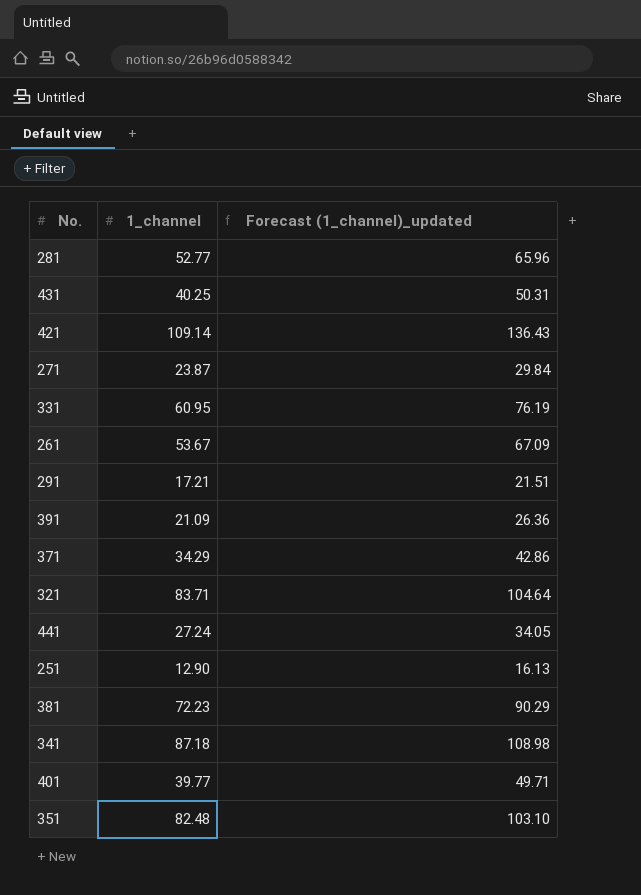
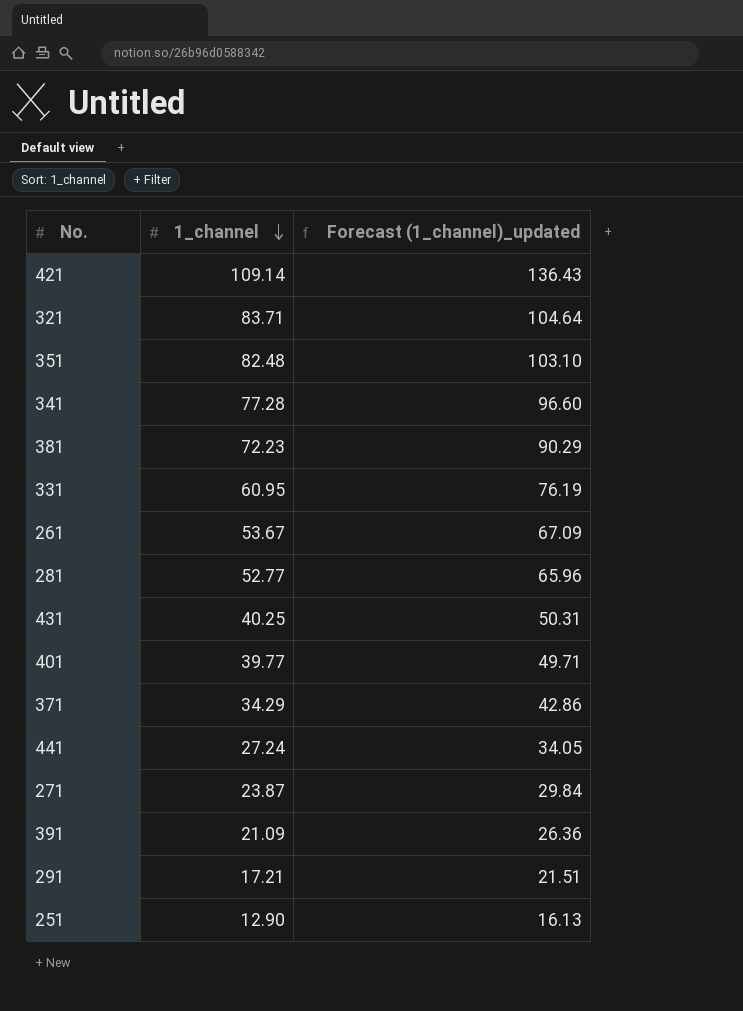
row order: none -> 1_channel descending
341 | 1_channel: 87.18 -> 77.28
341 | Forecast (1_channel)_updated: 108.98 -> 96.60

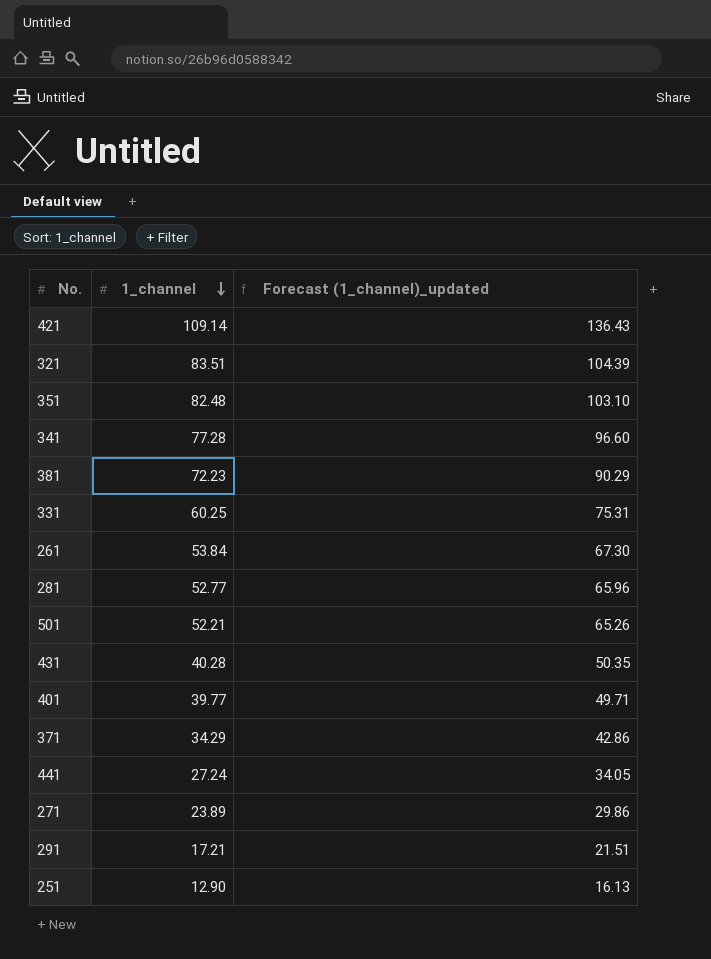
row 391: 21.09 | 26.36 -> none
321 | 1_channel: 83.71 -> 83.51
321 | Forecast (1_channel)_updated: 104.64 -> 104.39
331 | 1_channel: 60.95 -> 60.25
331 | Forecast (1_channel)_updated: 76.19 -> 75.31
261 | 1_channel: 53.67 -> 53.84
261 | Forecast (1_channel)_updated: 67.09 -> 67.30
row 501: none -> 52.21 | 65.26
431 | 1_channel: 40.25 -> 40.28
431 | Forecast (1_channel)_updated: 50.31 -> 50.35
271 | 1_channel: 23.87 -> 23.89
271 | Forecast (1_channel)_updated: 29.84 -> 29.86

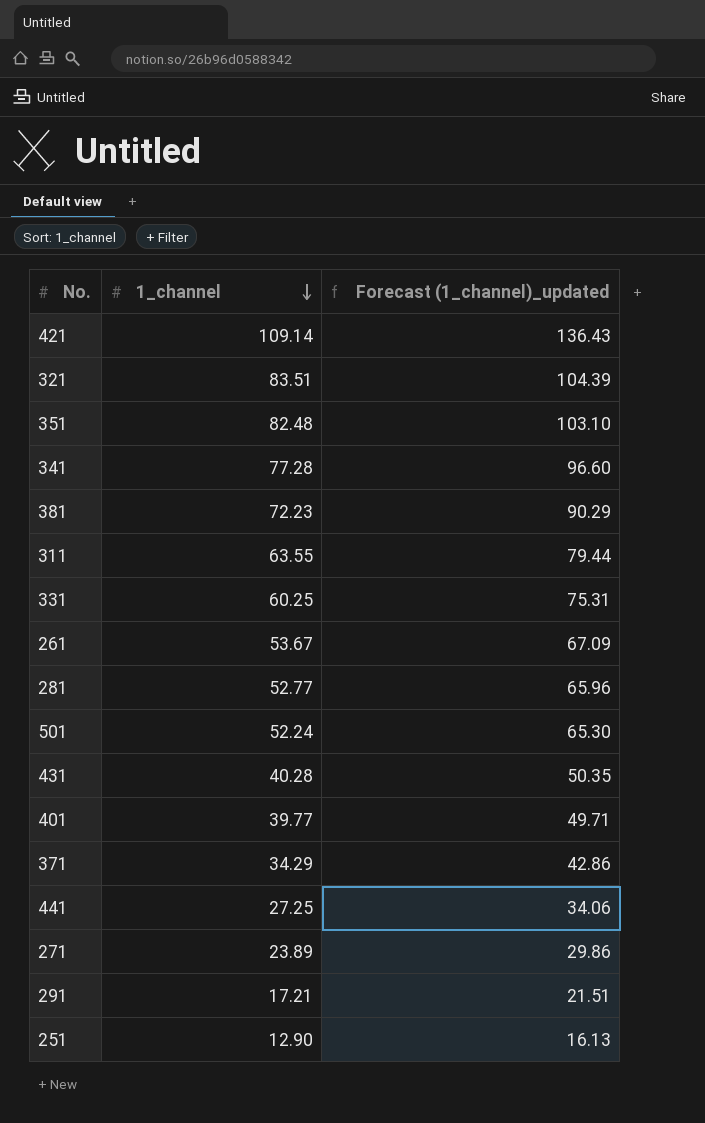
row 311: none -> 63.55 | 79.44
261 | 1_channel: 53.84 -> 53.67
261 | Forecast (1_channel)_updated: 67.30 -> 67.09
501 | 1_channel: 52.21 -> 52.24
501 | Forecast (1_channel)_updated: 65.26 -> 65.30
441 | 1_channel: 27.24 -> 27.25
441 | Forecast (1_channel)_updated: 34.05 -> 34.06

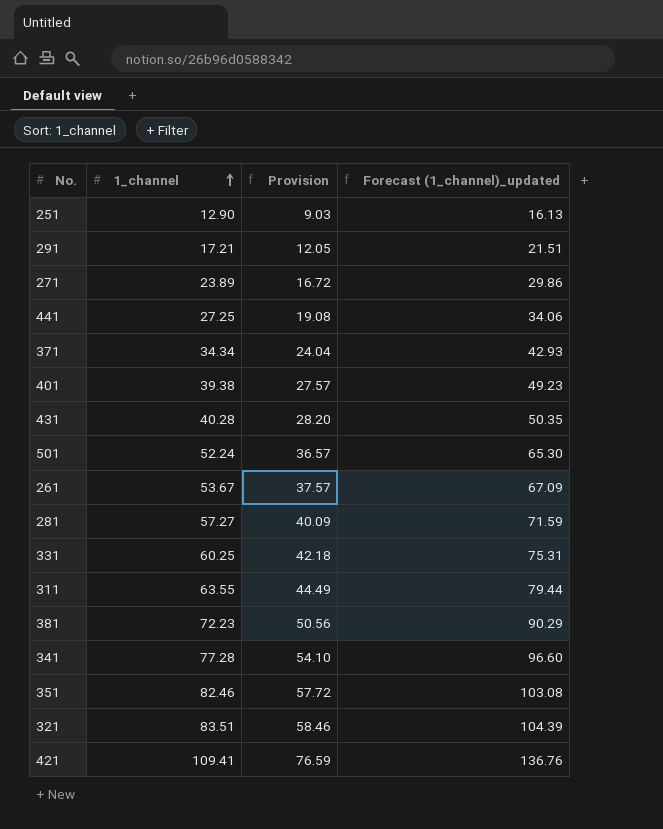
row order: 1_channel descending -> 1_channel ascending
column Provision | formula: none -> [1_channel] * 0.7
371 | 1_channel: 34.29 -> 34.34
371 | Forecast (1_channel)_updated: 42.86 -> 42.93
401 | 1_channel: 39.77 -> 39.38
401 | Forecast (1_channel)_updated: 49.71 -> 49.23
281 | 1_channel: 52.77 -> 57.27
281 | Forecast (1_channel)_updated: 65.96 -> 71.59
351 | 1_channel: 82.48 -> 82.46
351 | Forecast (1_channel)_updated: 103.10 -> 103.08
421 | 1_channel: 109.14 -> 109.41
421 | Forecast (1_channel)_updated: 136.43 -> 136.76

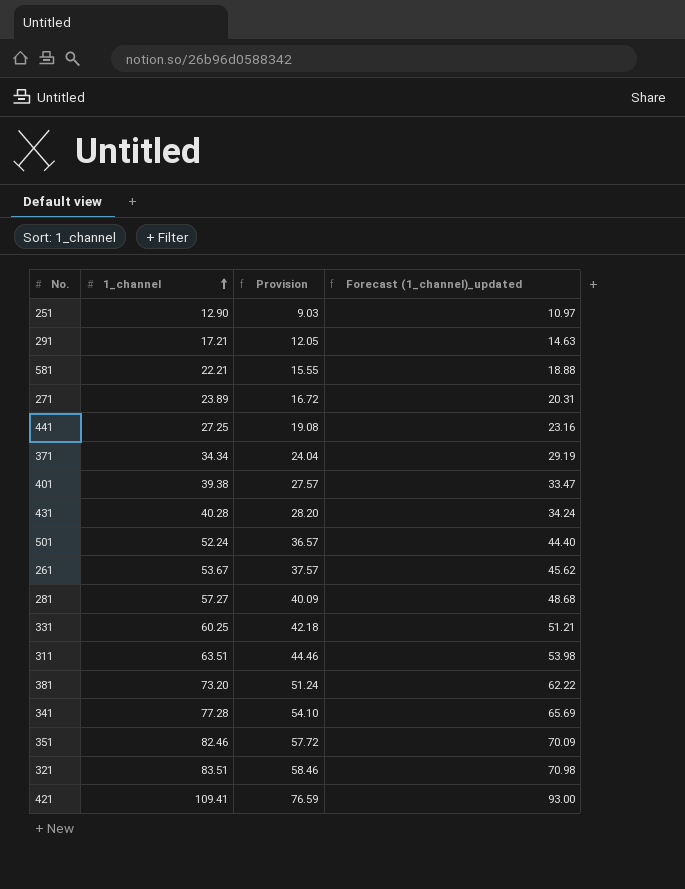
column Forecast (1_channel)_updated | formula: [1_channel] * 1.25 -> [1_channel] * 0.85
row 581: none -> 22.21 | 15.55 | 18.88
311 | 1_channel: 63.55 -> 63.51
311 | Provision: 44.49 -> 44.46
381 | 1_channel: 72.23 -> 73.20
381 | Provision: 50.56 -> 51.24

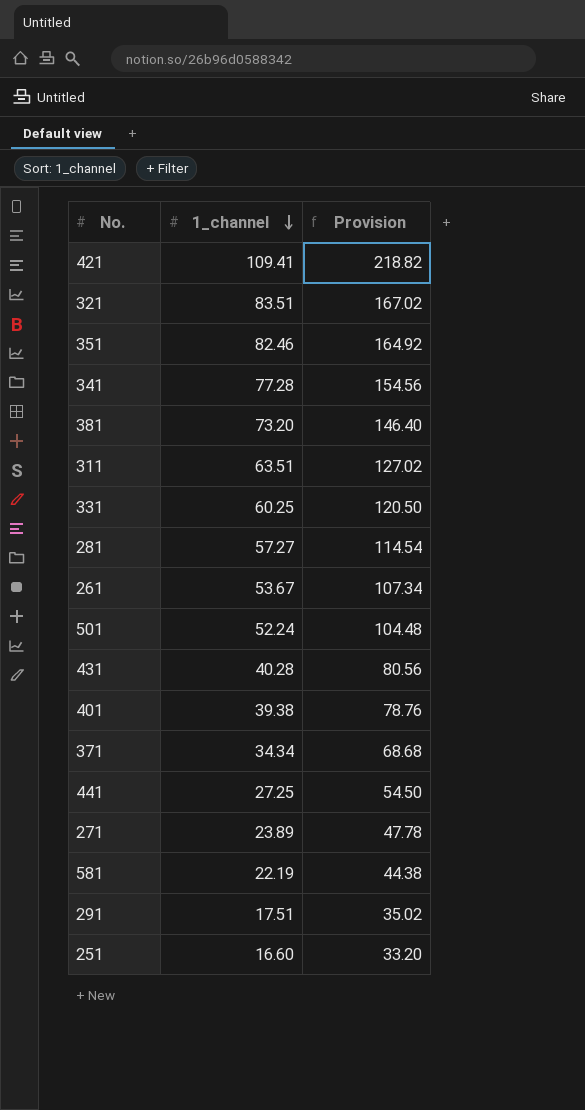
row order: 1_channel ascending -> 1_channel descending
column Forecast (1_channel)_updated | formula: [1_channel] * 0.85 -> none
column Provision | formula: [1_channel] * 0.7 -> [1_channel] * 2
581 | 1_channel: 22.21 -> 22.19
291 | 1_channel: 17.21 -> 17.51
251 | 1_channel: 12.90 -> 16.60

